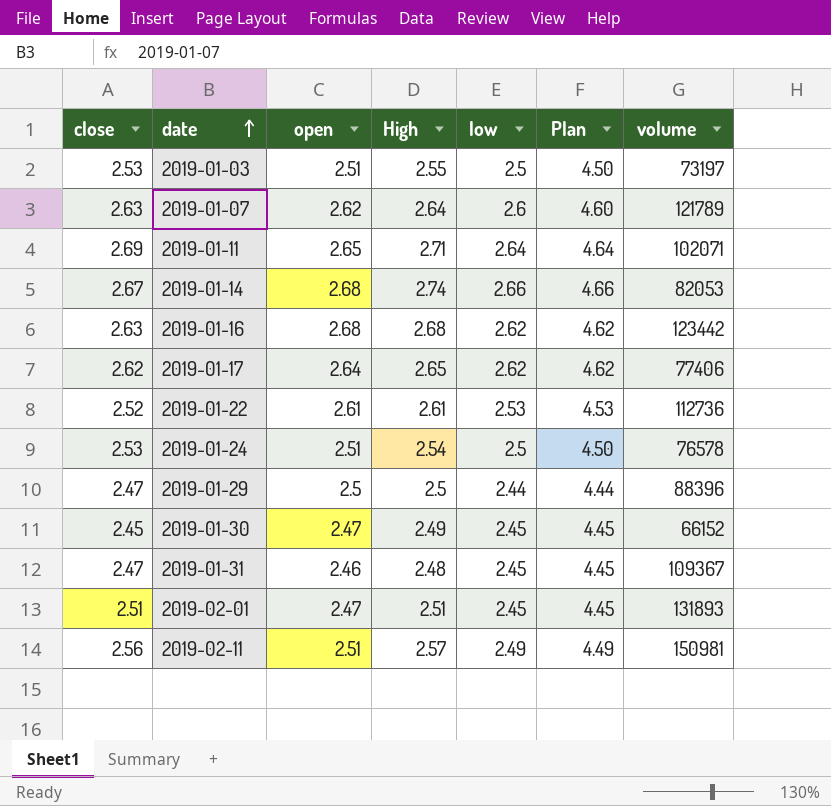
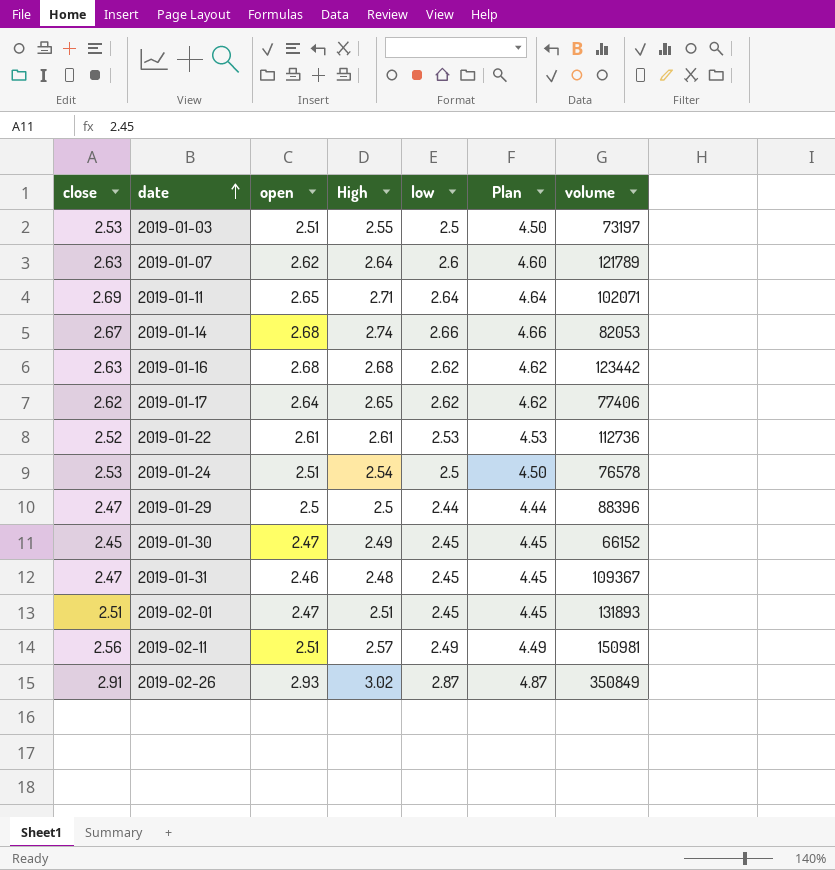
row 2019-02-26: none -> 2.91 | 2.93 | 3.02 | 2.87 | 4.87 | 350849

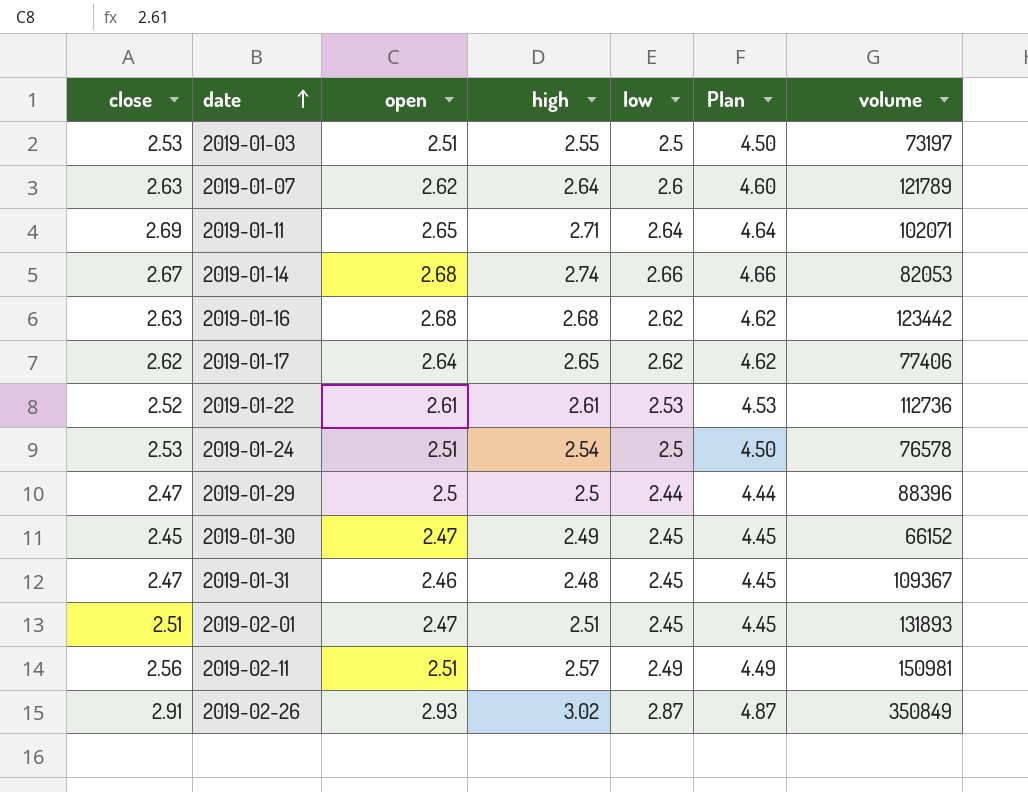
column name: High -> high

